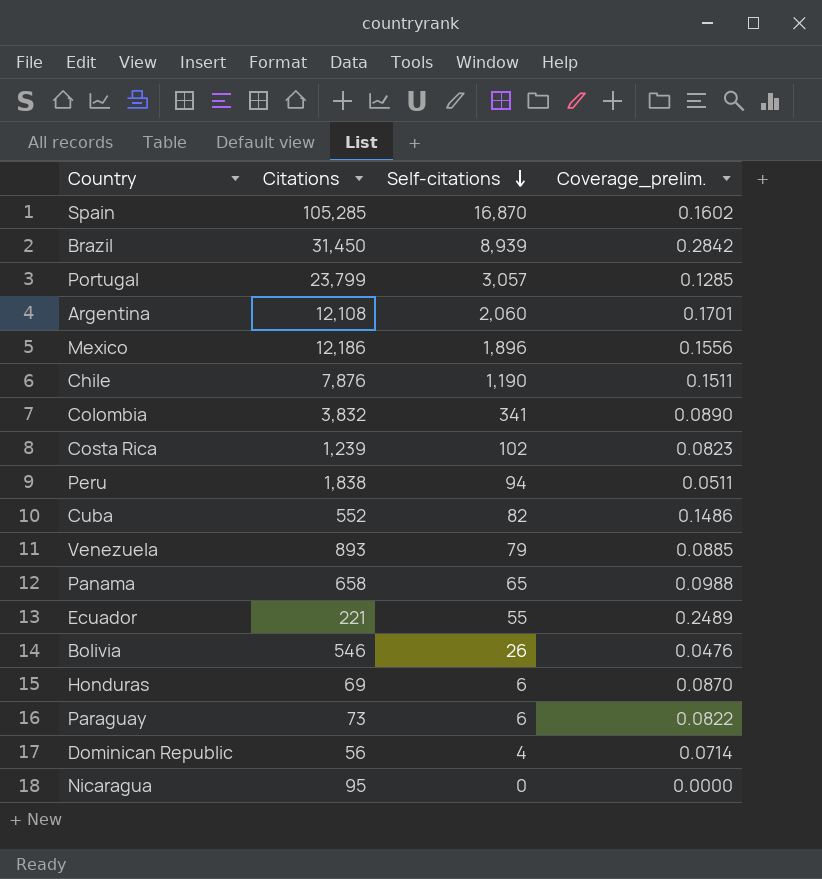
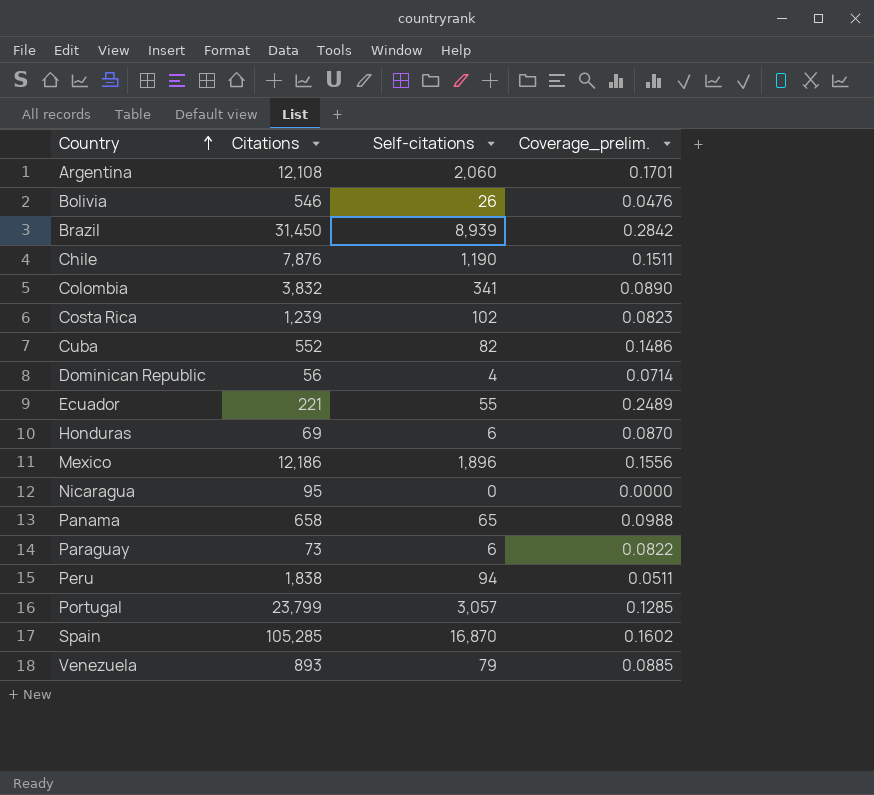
row order: Self-citations descending -> Country ascending

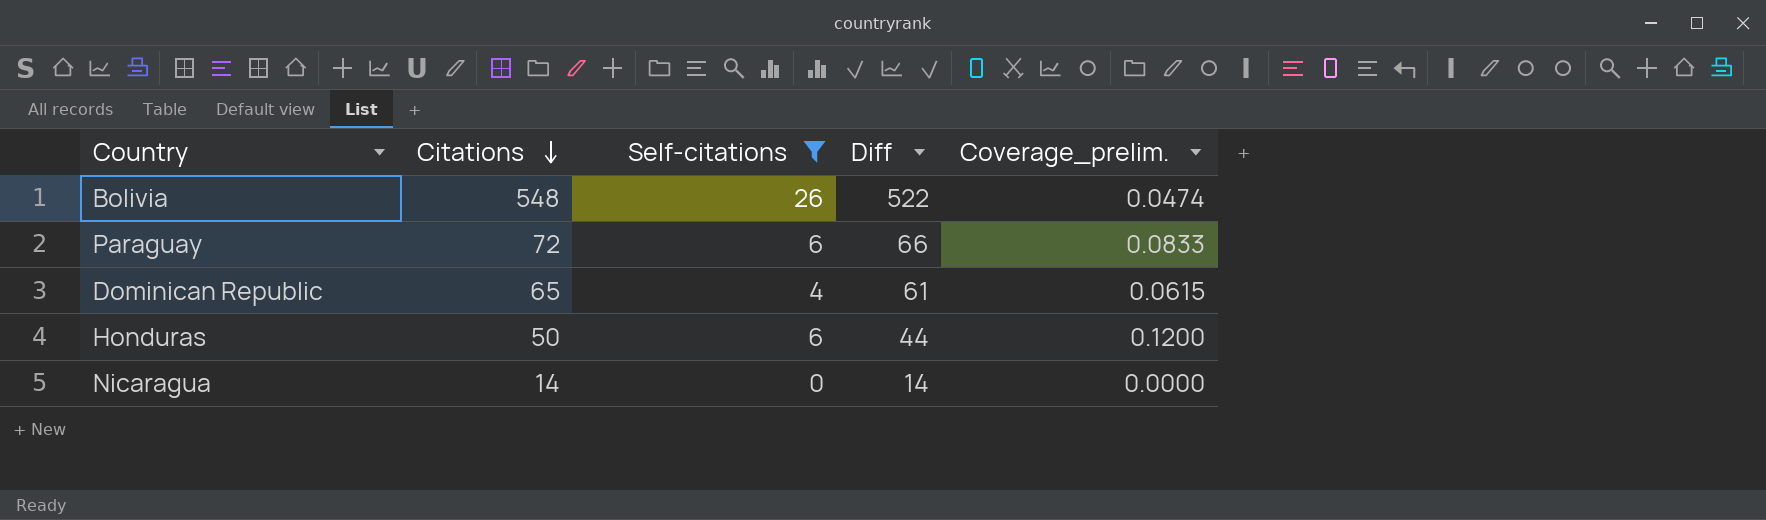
filter: none -> Self-citations <= 26
row order: Country ascending -> Citations descending
column Diff | formula: none -> [Citations] - [Self-citations]
Bolivia | Citations: 546 -> 548
Bolivia | Coverage_prelim.: 0.0476 -> 0.0474
Paraguay | Citations: 73 -> 72
Paraguay | Coverage_prelim.: 0.0822 -> 0.0833
Dominican Republic | Citations: 56 -> 65
Dominican Republic | Coverage_prelim.: 0.0714 -> 0.0615
Honduras | Citations: 69 -> 50
Honduras | Coverage_prelim.: 0.0870 -> 0.1200
Nicaragua | Citations: 95 -> 14

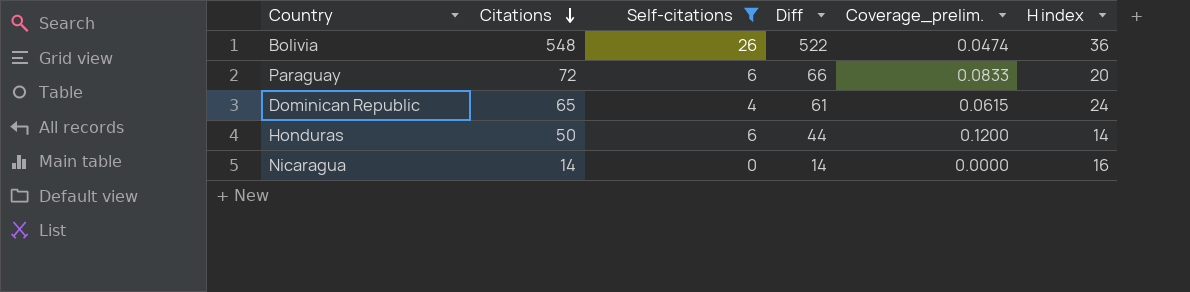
column H index | position: none -> 6

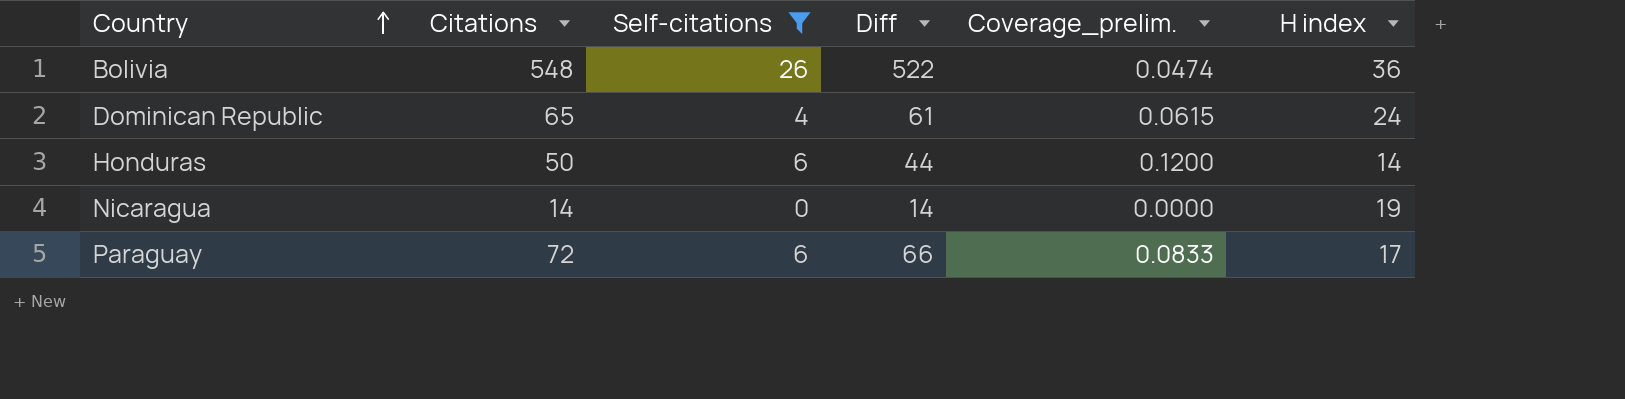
row order: Citations descending -> Country ascending
Nicaragua | H index: 16 -> 19
Paraguay | H index: 20 -> 17

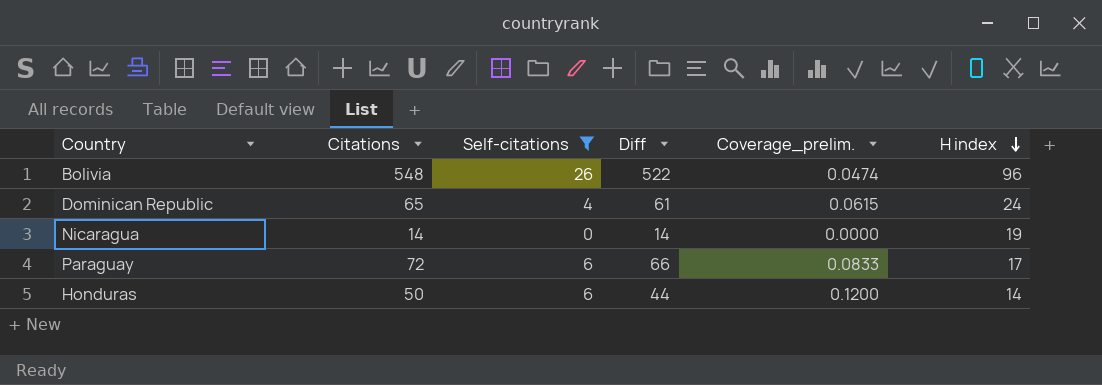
row order: Country ascending -> H index descending
Bolivia | H index: 36 -> 96

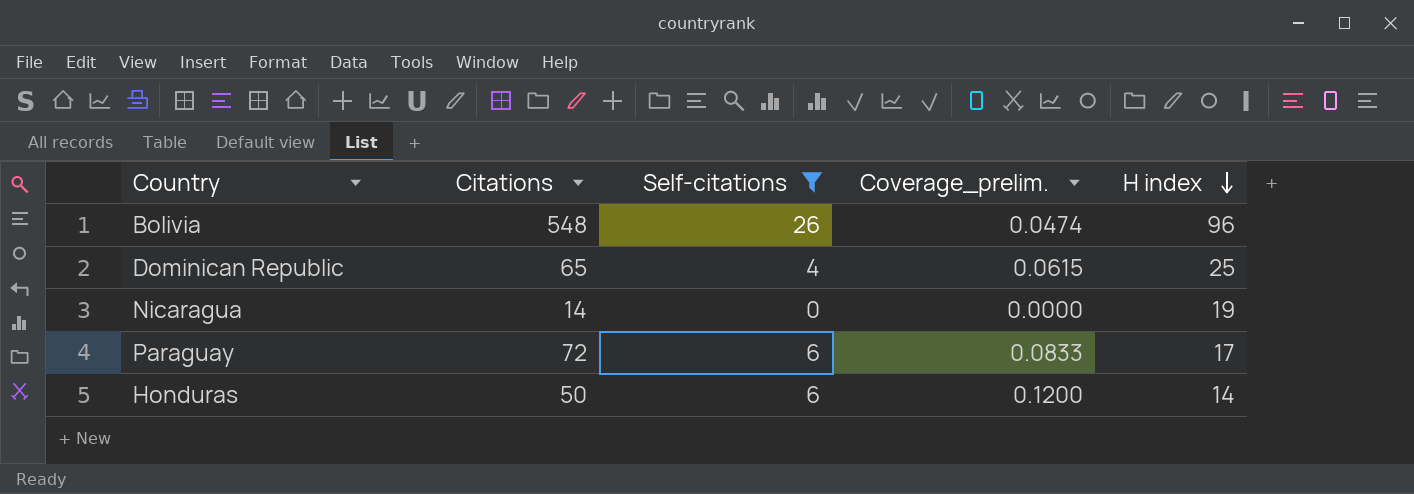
column Diff | formula: [Citations] - [Self-citations] -> none
Dominican Republic | H index: 24 -> 25

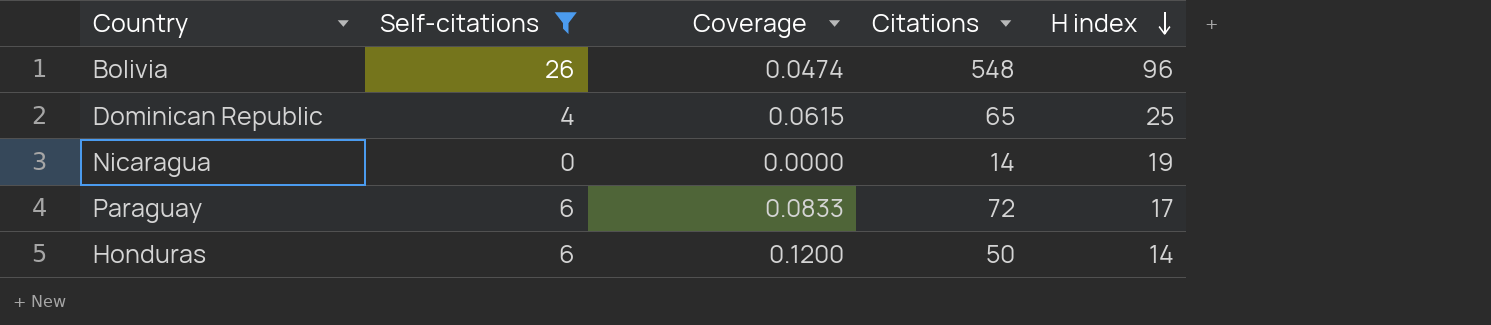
column name: Coverage_prelim. -> Coverage
column Citations | position: 2 -> 4

